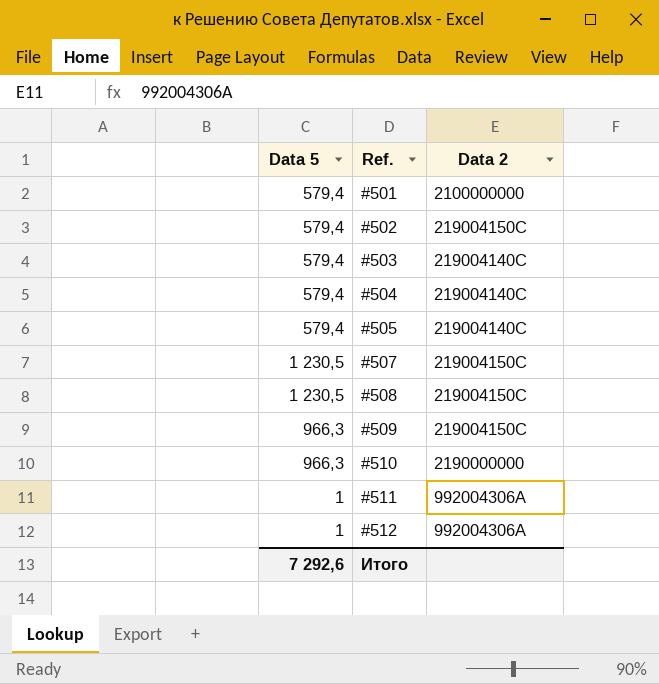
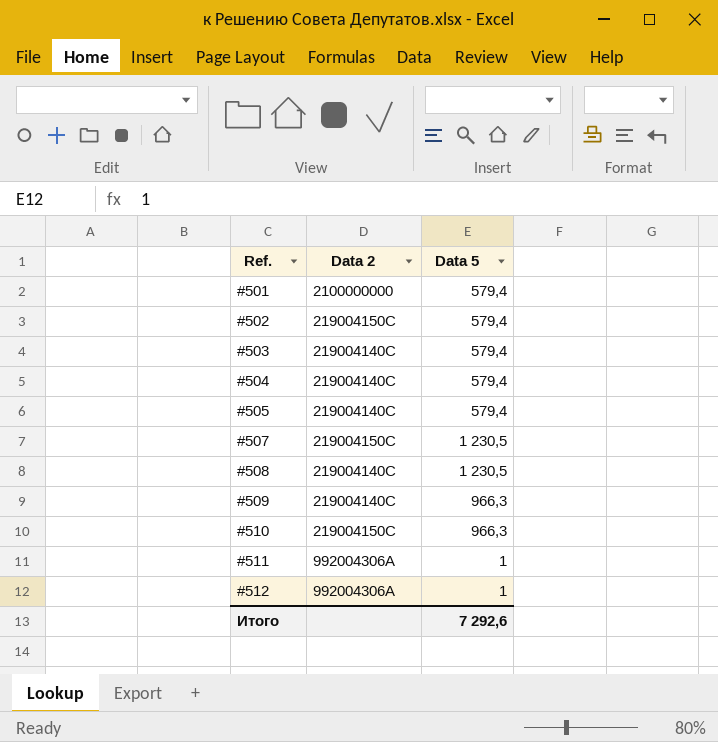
column Data 5 | position: 1 -> 3
#508 | Data 2: 219004150С -> 219004140С
#509 | Data 2: 219004150С -> 219004140С
#510 | Data 2: 2190000000 -> 219004150С

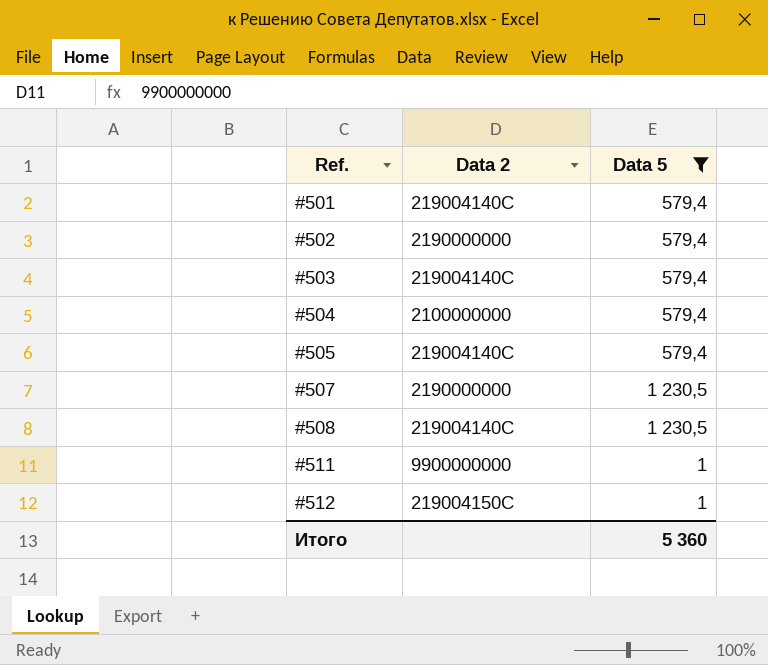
filter: none -> Data 5 != 966,3
#501 | Data 2: 2100000000 -> 219004140С
#502 | Data 2: 219004150С -> 2190000000
#504 | Data 2: 219004140С -> 2100000000
#507 | Data 2: 219004150С -> 2190000000
#511 | Data 2: 992004306А -> 9900000000
#512 | Data 2: 992004306А -> 219004150С
Итого | Data 5: 7 292,6 -> 5 360

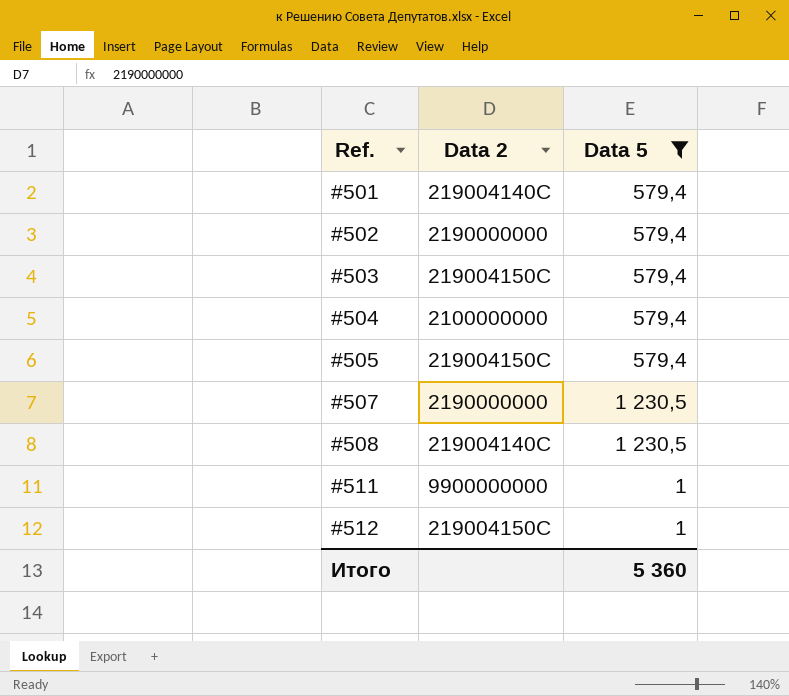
#503 | Data 2: 219004140С -> 219004150С
#505 | Data 2: 219004140С -> 219004150С

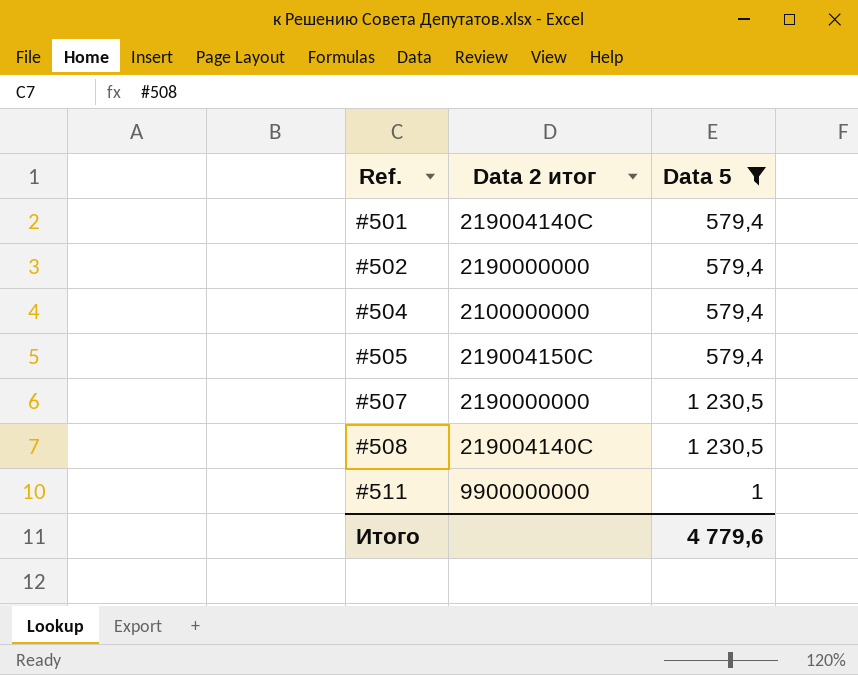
column name: Data 2 -> Data 2 итог
row #503: 219004150С | 579,4 -> none
row #512: 219004150С | 1 -> none
Итого | Data 5: 5 360 -> 4 779,6

